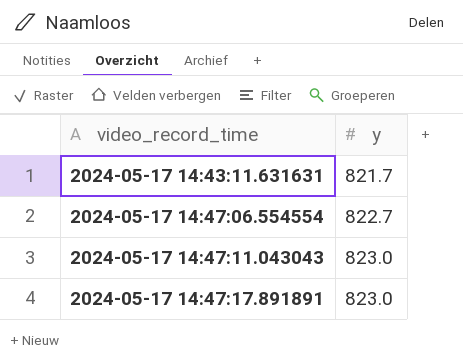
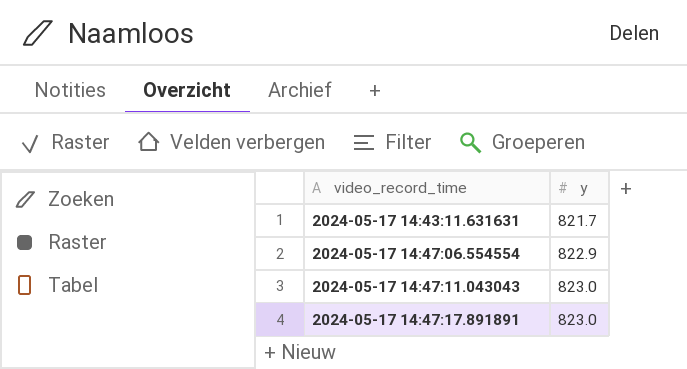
2024-05-17 14:47:06.554554 | y: 822.7 -> 822.9

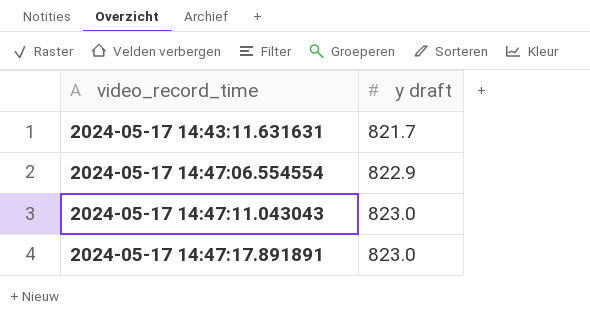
column name: y -> y draft

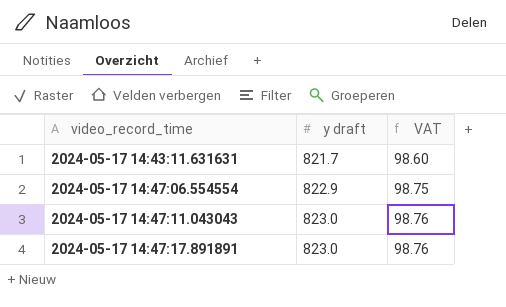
column VAT | formula: none -> [y draft] * 0.12

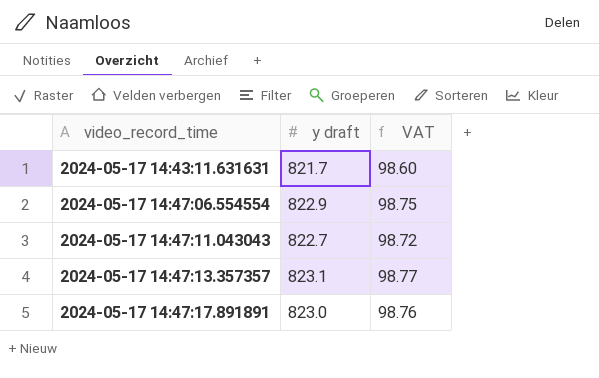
2024-05-17 14:47:11.043043 | y draft: 823.0 -> 822.7
2024-05-17 14:47:11.043043 | VAT: 98.76 -> 98.72
row 2024-05-17 14:47:13.357357: none -> 823.1 | 98.77

